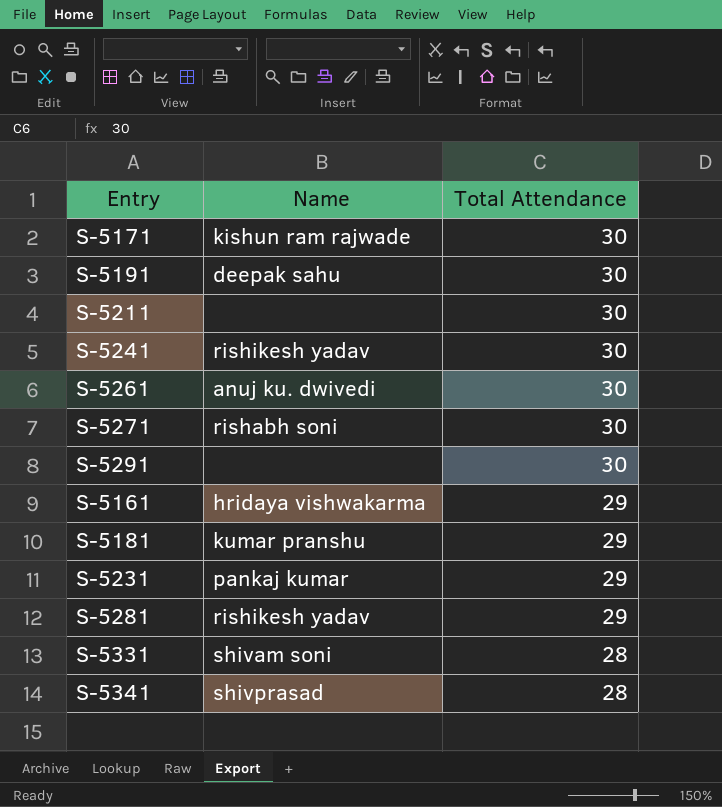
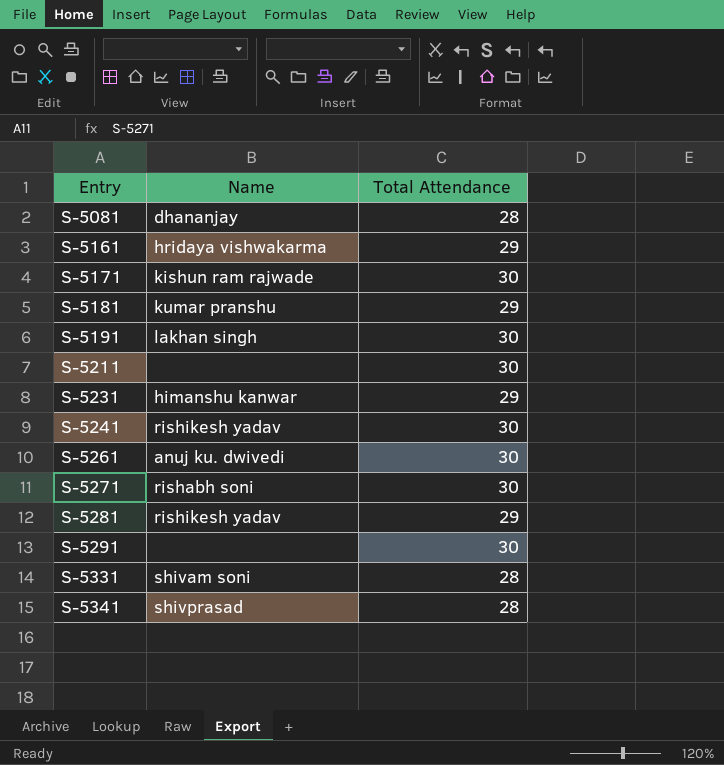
row order: Total Attendance descending -> Entry ascending
row S-5081: none -> dhananjay | 28
S-5191 | Name: deepak sahu -> lakhan singh
S-5231 | Name: pankaj kumar -> himanshu kanwar

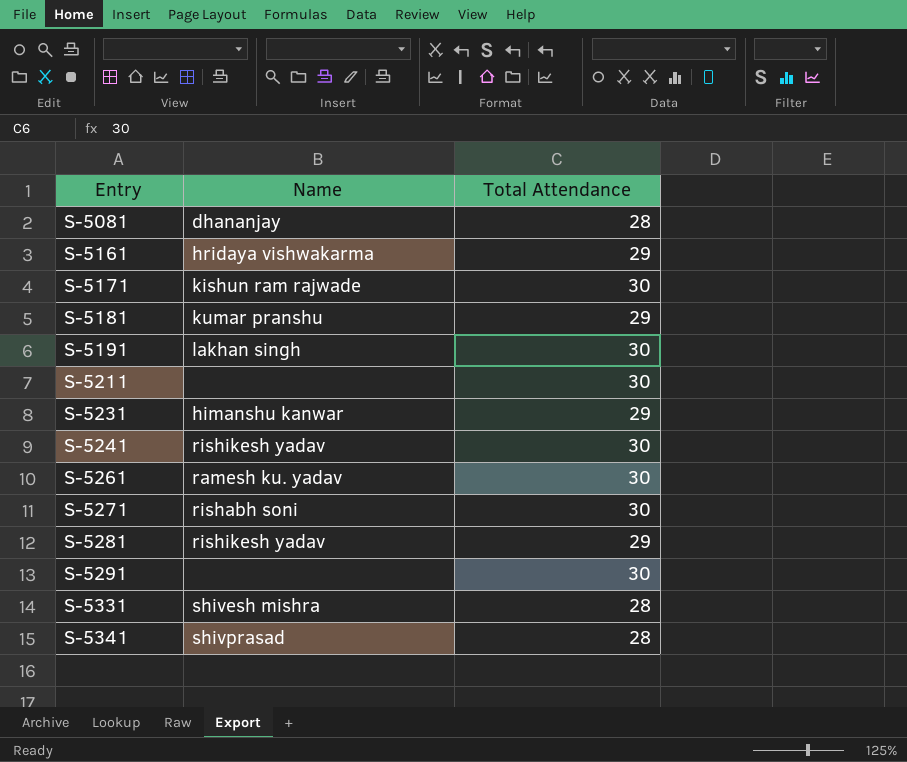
S-5261 | Name: anuj ku. dwivedi -> ramesh ku. yadav
S-5331 | Name: shivam soni -> shivesh mishra

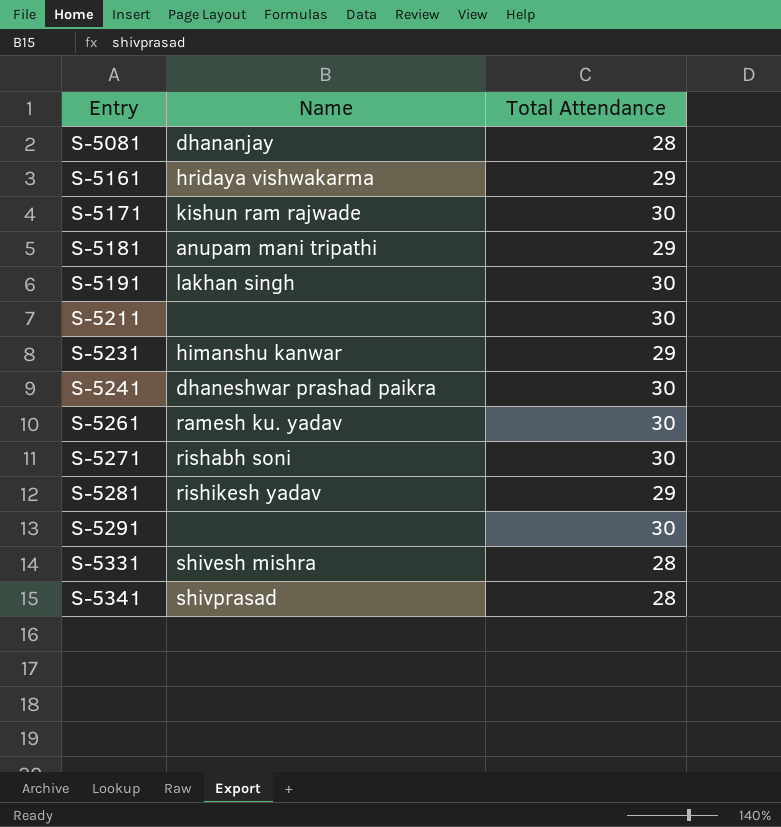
S-5181 | Name: kumar pranshu -> anupam mani tripathi
S-5241 | Name: rishikesh yadav -> dhaneshwar prashad paikra

